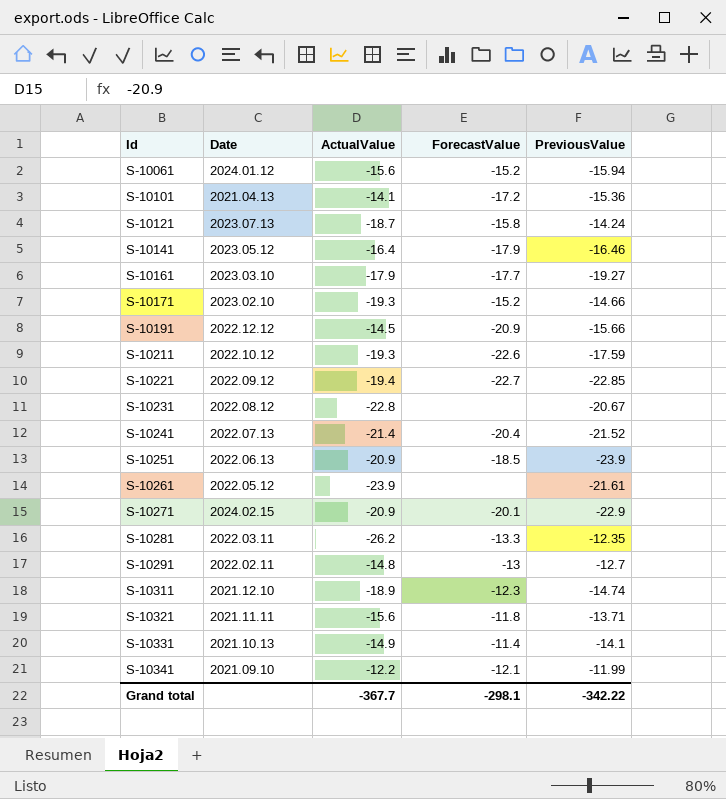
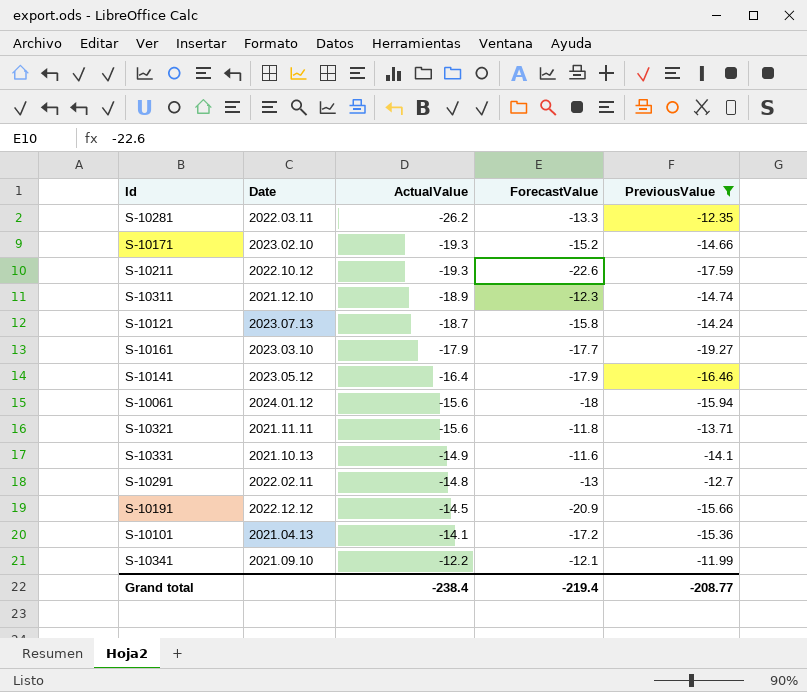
filter: none -> PreviousValue >= -19.27
row order: Id ascending -> ActualValue ascending
S-10061 | ForecastValue: -15.2 -> -18
S-10331 | ForecastValue: -11.4 -> -11.6
Grand total | ActualValue: -367.7 -> -238.4
Grand total | ForecastValue: -298.1 -> -219.4
Grand total | PreviousValue: -342.22 -> -208.77

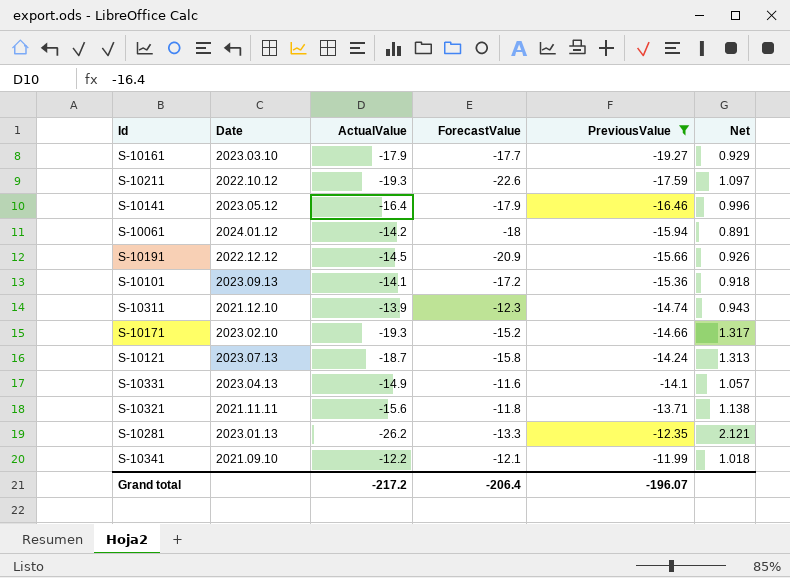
row order: ActualValue ascending -> PreviousValue ascending
column Net | formula: none -> [ActualValue] / [PreviousValue]
row S-10291: 2022.02.11 | -14.8 | -13 | -12.7 -> none
S-10061 | ActualValue: -15.6 -> -14.2
S-10101 | Date: 2021.04.13 -> 2023.09.13
S-10311 | ActualValue: -18.9 -> -13.9
S-10331 | Date: 2021.10.13 -> 2023.04.13
S-10281 | Date: 2022.03.11 -> 2023.01.13
Grand total | ActualValue: -238.4 -> -217.2
Grand total | ForecastValue: -219.4 -> -206.4
Grand total | PreviousValue: -208.77 -> -196.07

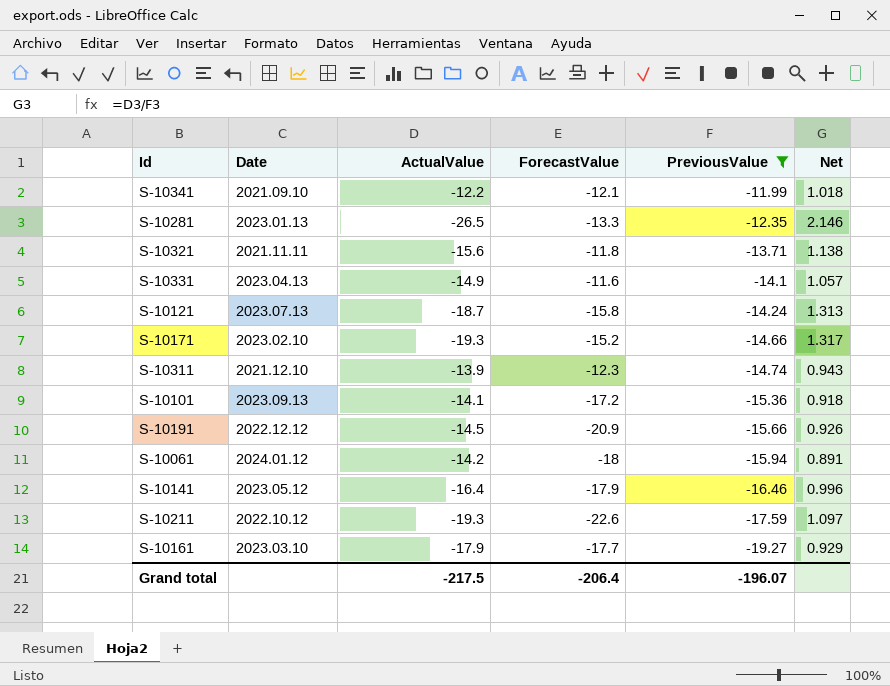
row order: PreviousValue ascending -> PreviousValue descending
S-10281 | ActualValue: -26.2 -> -26.5
S-10281 | Net: 2.121 -> 2.146
Grand total | ActualValue: -217.2 -> -217.5

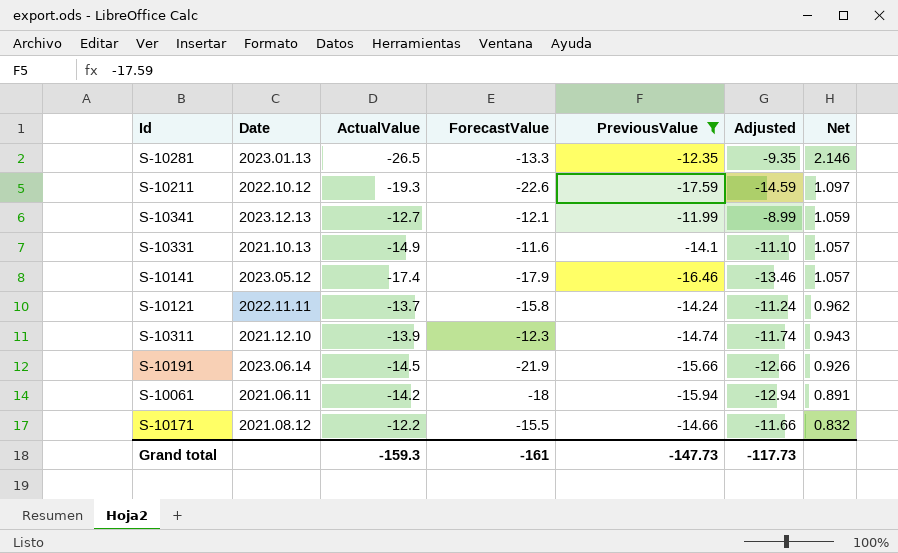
row order: PreviousValue descending -> Net descending
column Adjusted | formula: none -> [PreviousValue] + 3
row S-10321: 2021.11.11 | -15.6 | -11.8 | -13.71 | 1.138 -> none
row S-10101: 2023.09.13 | -14.1 | -17.2 | -15.36 | 0.918 -> none
row S-10161: 2023.03.10 | -17.9 | -17.7 | -19.27 | 0.929 -> none
S-10341 | Date: 2021.09.10 -> 2023.12.13
S-10341 | ActualValue: -12.2 -> -12.7
S-10341 | Net: 1.018 -> 1.059
S-10331 | Date: 2023.04.13 -> 2021.10.13
S-10141 | ActualValue: -16.4 -> -17.4
S-10141 | Net: 0.996 -> 1.057
S-10121 | Date: 2023.07.13 -> 2022.11.11
S-10121 | ActualValue: -18.7 -> -13.7
S-10121 | Net: 1.313 -> 0.962
S-10191 | Date: 2022.12.12 -> 2023.06.14
S-10191 | ForecastValue: -20.9 -> -21.9
S-10061 | Date: 2024.01.12 -> 2021.06.11
S-10171 | Date: 2023.02.10 -> 2021.08.12
S-10171 | ActualValue: -19.3 -> -12.2
S-10171 | ForecastValue: -15.2 -> -15.5
S-10171 | Net: 1.317 -> 0.832
Grand total | ActualValue: -217.5 -> -159.3
Grand total | ForecastValue: -206.4 -> -161
Grand total | PreviousValue: -196.07 -> -147.73

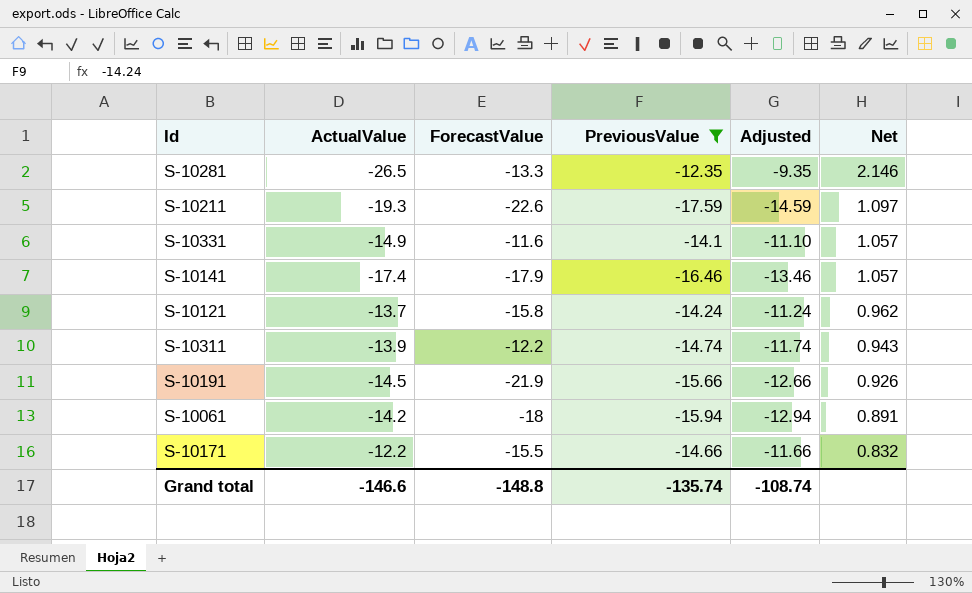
column Date | position: 2 -> none
row S-10341: 2023.12.13 | -12.7 | -12.1 | -11.99 | -8.99 | 1.059 -> none
S-10311 | ForecastValue: -12.3 -> -12.2
Grand total | ActualValue: -159.3 -> -146.6
Grand total | ForecastValue: -161 -> -148.8
Grand total | PreviousValue: -147.73 -> -135.74
Grand total | Adjusted: -117.73 -> -108.74

